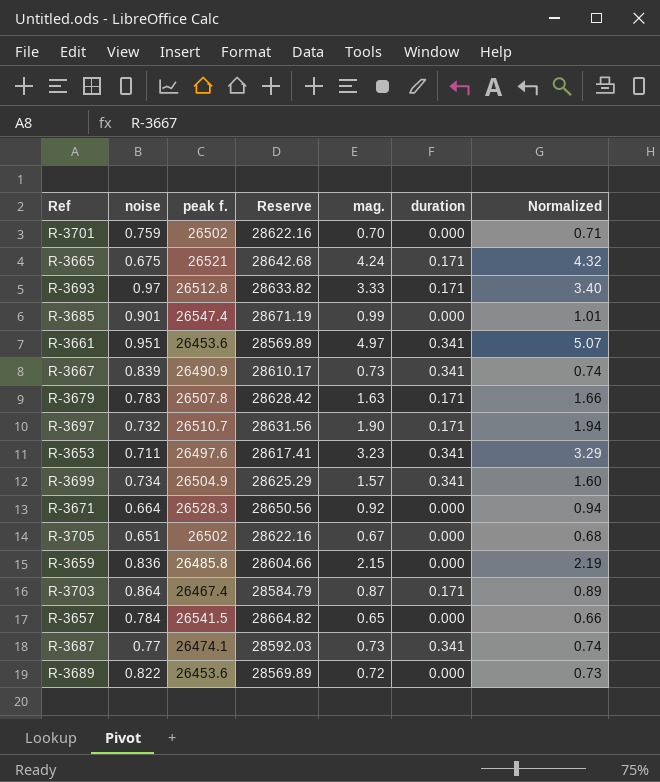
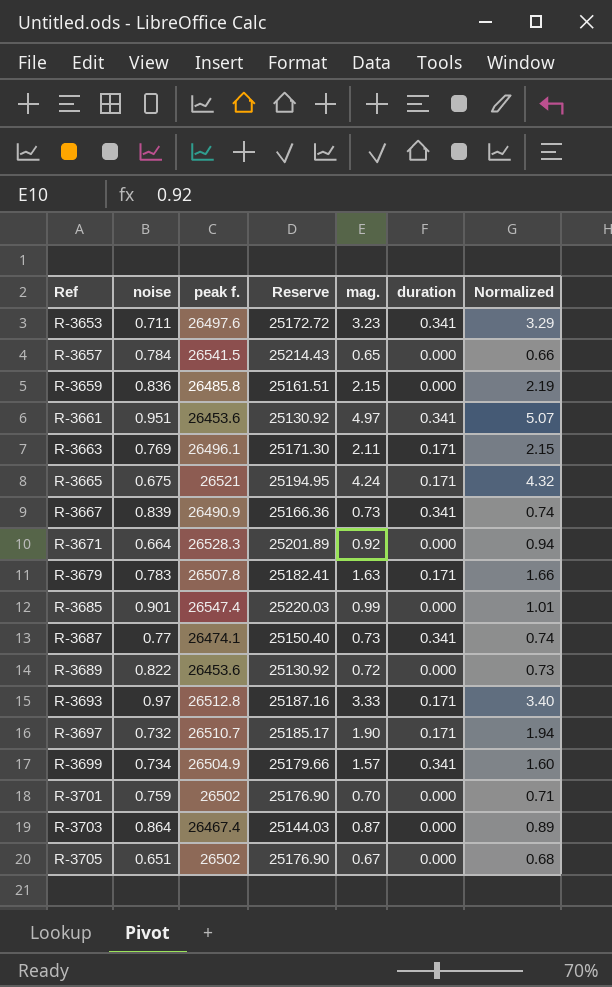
row order: none -> Ref ascending
column Reserve | formula: [peak f.] * 1.08 -> [peak f.] * 0.95
row R-3663: none -> 0.769 | 26496.1 | 25171.30 | 2.11 | 0.171 | 2.15
R-3703 | duration: 0.171 -> 0.000

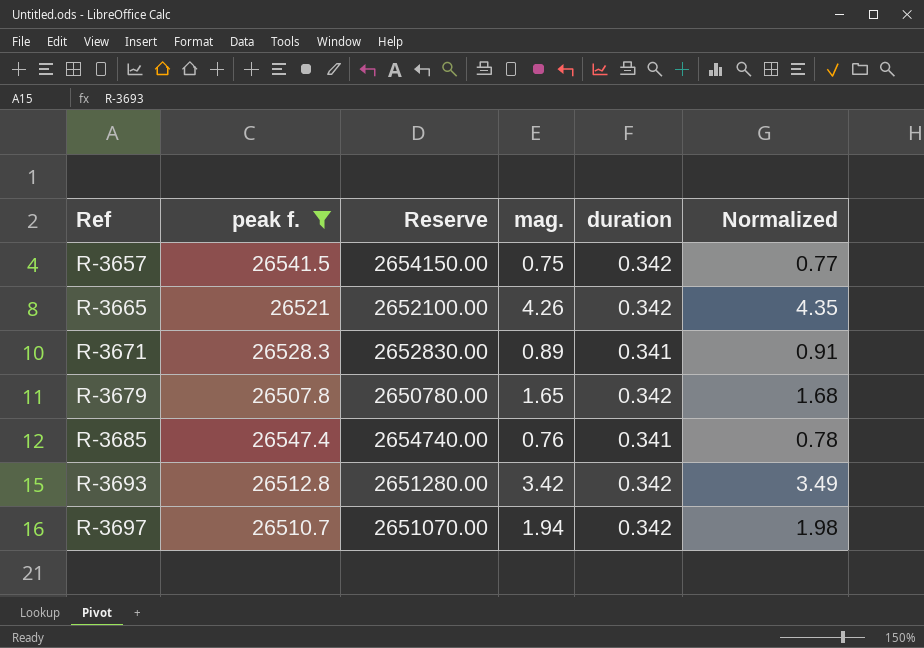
filter: none -> peak f. >= 26507.8
column noise | position: 2 -> none
column Reserve | formula: [peak f.] * 0.95 -> [peak f.] * 100
R-3657 | mag.: 0.65 -> 0.75
R-3657 | duration: 0.000 -> 0.342
R-3657 | Normalized: 0.66 -> 0.77
R-3665 | mag.: 4.24 -> 4.26
R-3665 | duration: 0.171 -> 0.342
R-3665 | Normalized: 4.32 -> 4.35
R-3671 | mag.: 0.92 -> 0.89
R-3671 | duration: 0.000 -> 0.341
R-3671 | Normalized: 0.94 -> 0.91
R-3679 | mag.: 1.63 -> 1.65
R-3679 | duration: 0.171 -> 0.342
R-3679 | Normalized: 1.66 -> 1.68
R-3685 | mag.: 0.99 -> 0.76
R-3685 | duration: 0.000 -> 0.341
R-3685 | Normalized: 1.01 -> 0.78
R-3693 | mag.: 3.33 -> 3.42
R-3693 | duration: 0.171 -> 0.342
R-3693 | Normalized: 3.40 -> 3.49
R-3697 | mag.: 1.90 -> 1.94
R-3697 | duration: 0.171 -> 0.342
R-3697 | Normalized: 1.94 -> 1.98

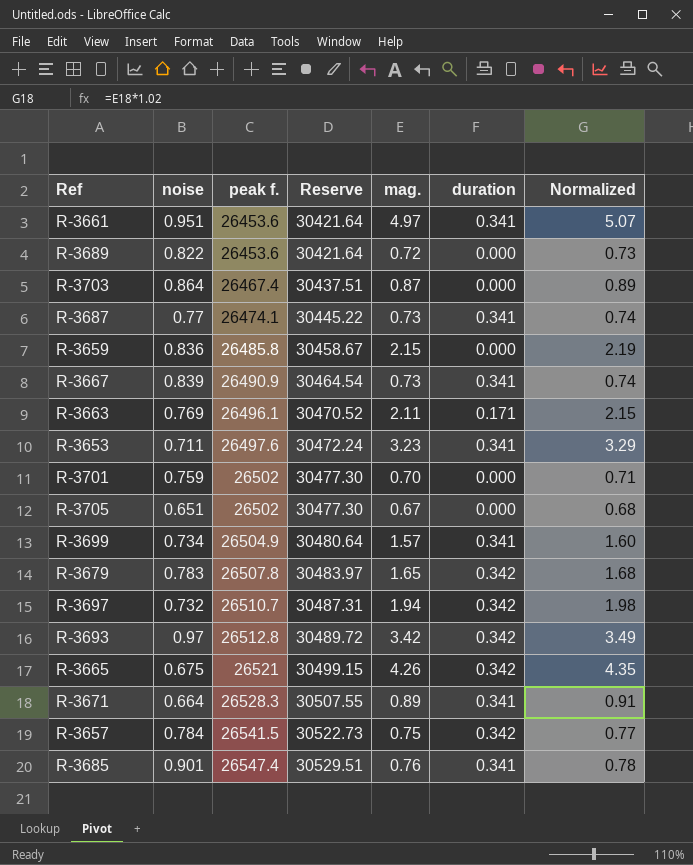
filter: peak f. >= 26507.8 -> none
row order: Ref ascending -> peak f. ascending
column noise | position: none -> 2
column Reserve | formula: [peak f.] * 100 -> [peak f.] * 1.15

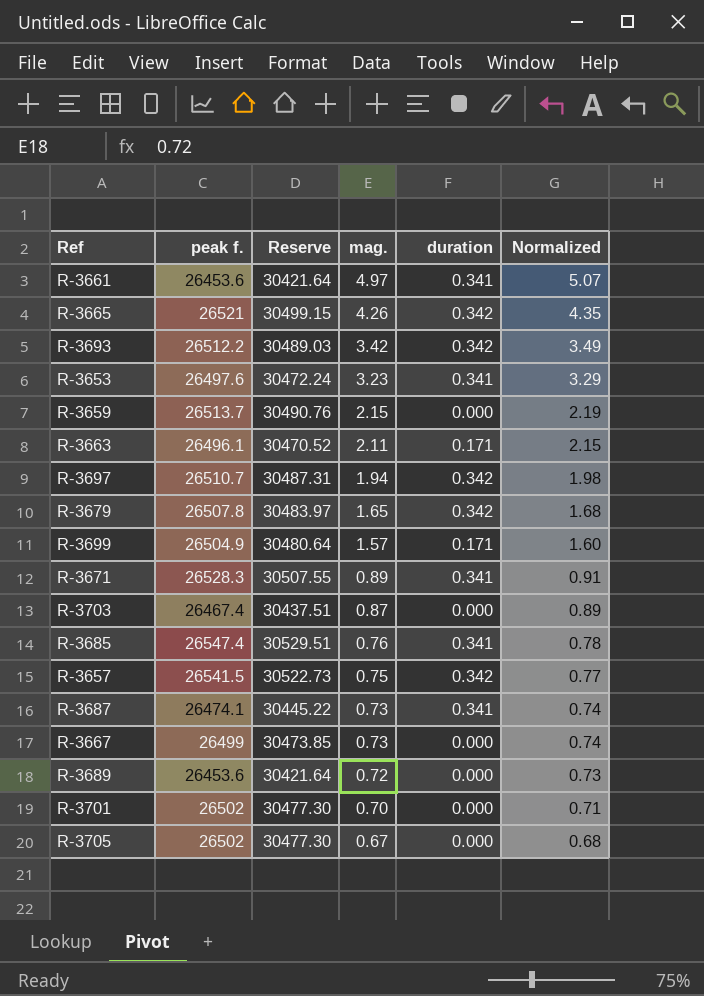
row order: peak f. ascending -> mag. descending
column noise | position: 2 -> none
R-3693 | peak f.: 26512.8 -> 26512.2
R-3693 | Reserve: 30489.72 -> 30489.03
R-3659 | peak f.: 26485.8 -> 26513.7
R-3659 | Reserve: 30458.67 -> 30490.76
R-3699 | duration: 0.341 -> 0.171
R-3667 | peak f.: 26490.9 -> 26499
R-3667 | Reserve: 30464.54 -> 30473.85
R-3667 | duration: 0.341 -> 0.000

